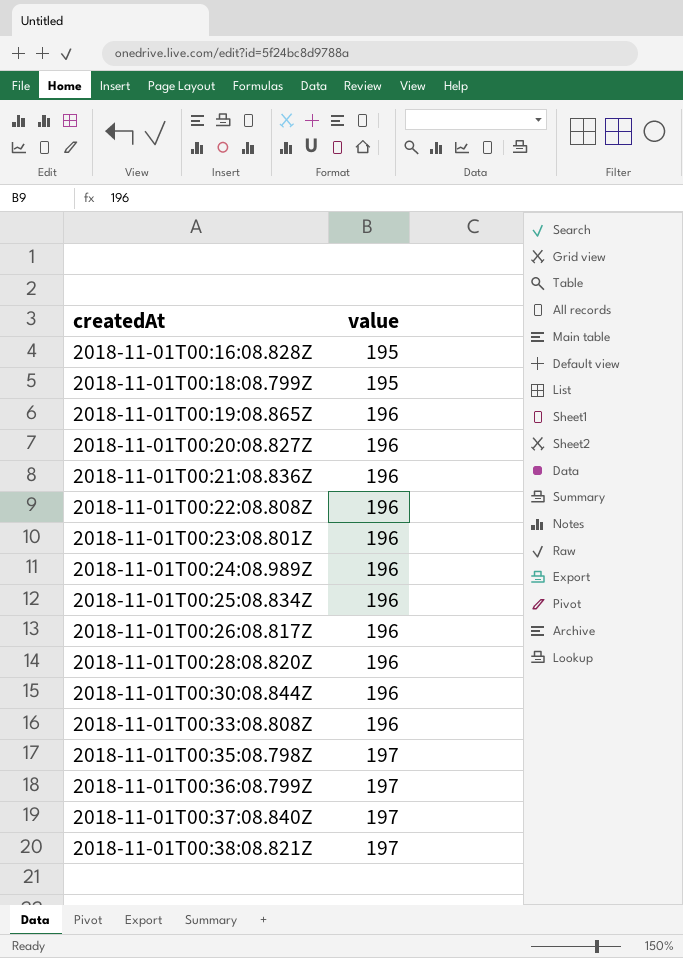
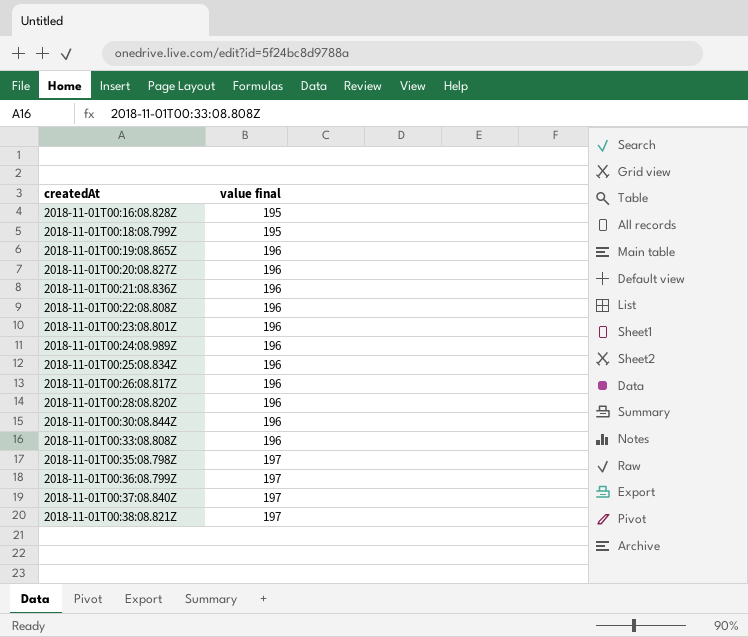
column name: value -> value final

